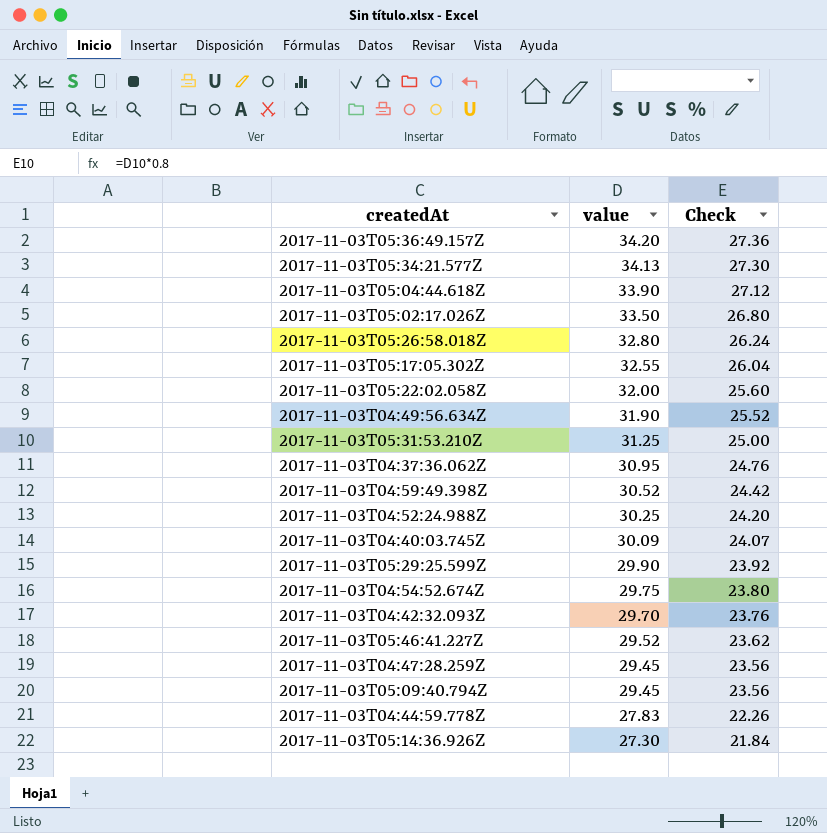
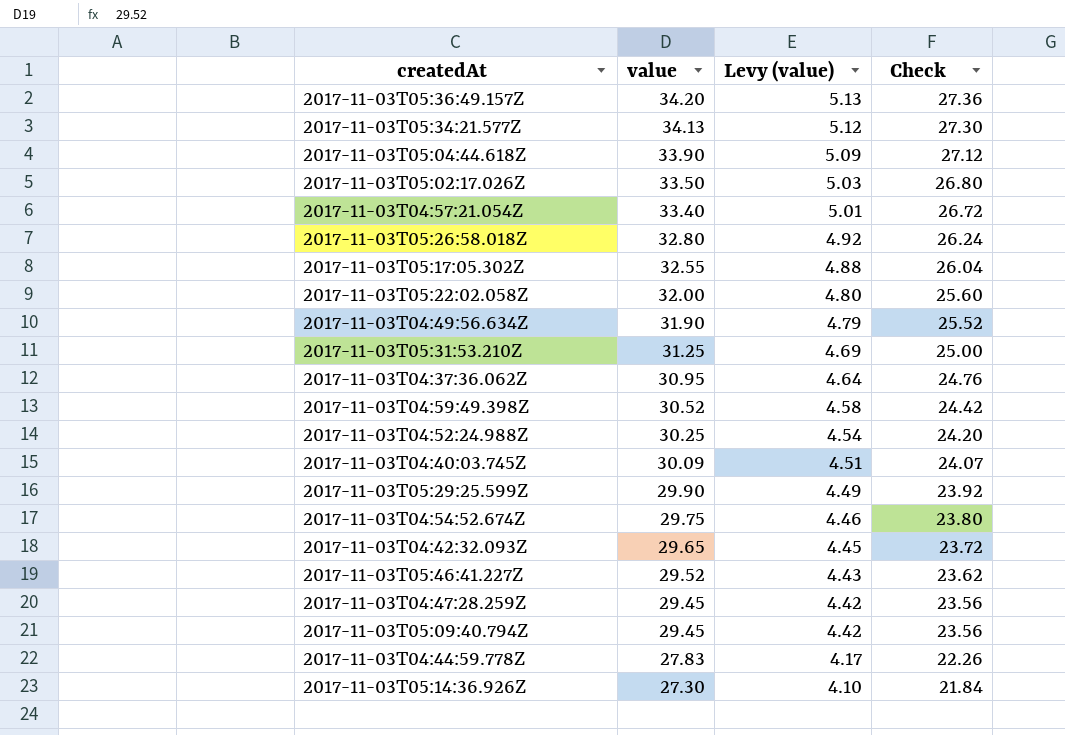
column Levy (value) | formula: none -> [value] * 0.15
row 2017-11-03T04:57:21.054Z: none -> 33.40 | 5.01 | 26.72
2017-11-03T04:42:32.093Z | value: 29.70 -> 29.65
2017-11-03T04:42:32.093Z | Check: 23.76 -> 23.72

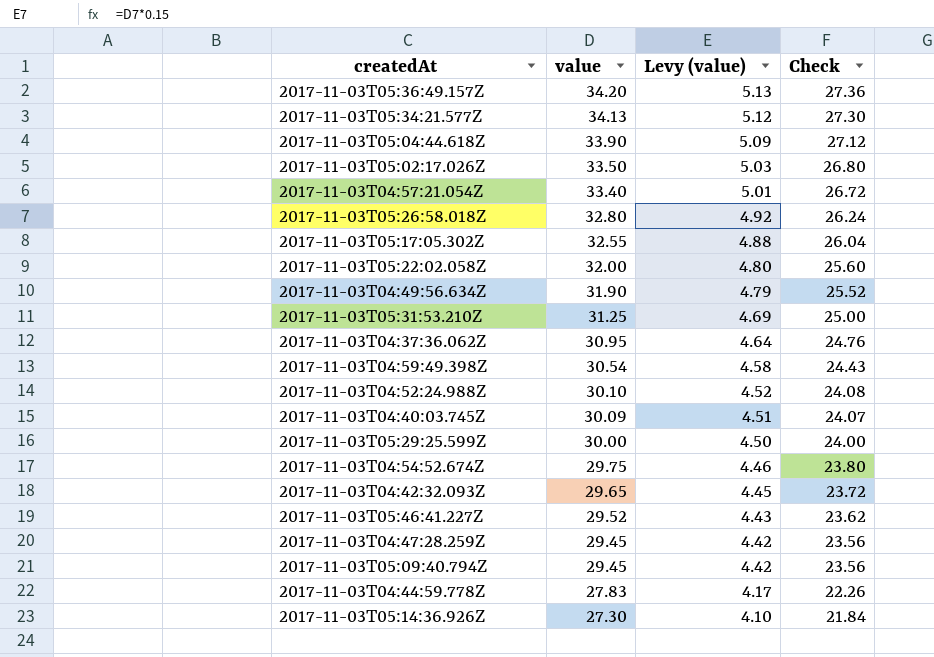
2017-11-03T04:59:49.398Z | value: 30.52 -> 30.54
2017-11-03T04:59:49.398Z | Check: 24.42 -> 24.43
2017-11-03T04:52:24.988Z | value: 30.25 -> 30.10
2017-11-03T04:52:24.988Z | Levy (value): 4.54 -> 4.52
2017-11-03T04:52:24.988Z | Check: 24.20 -> 24.08
2017-11-03T05:29:25.599Z | value: 29.90 -> 30.00
2017-11-03T05:29:25.599Z | Levy (value): 4.49 -> 4.50
2017-11-03T05:29:25.599Z | Check: 23.92 -> 24.00

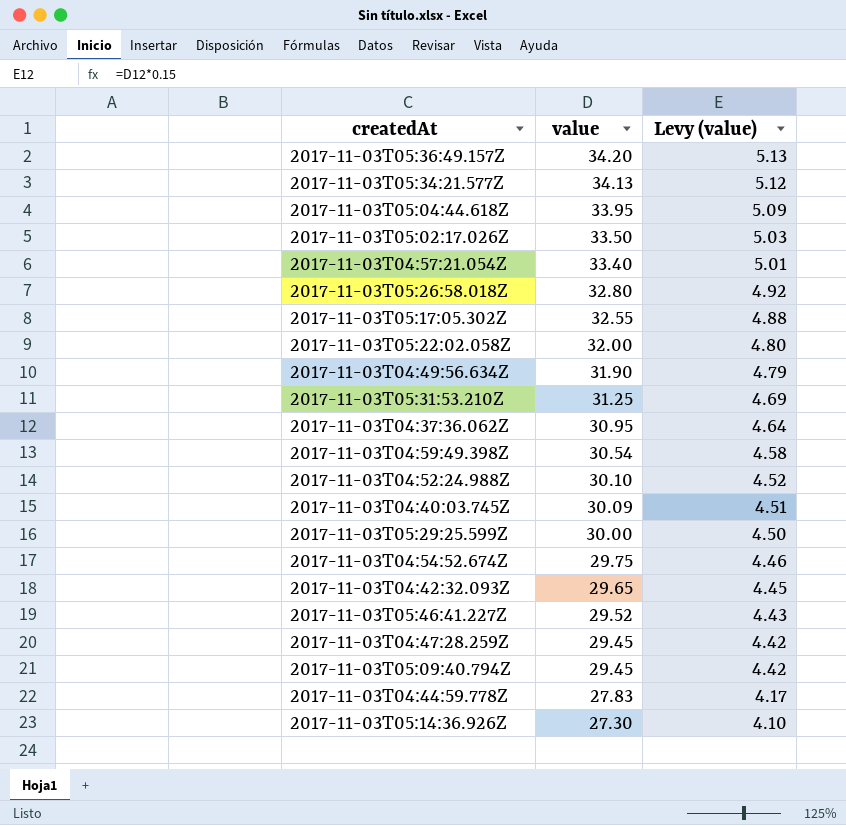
column Check | formula: [value] * 0.8 -> none
2017-11-03T05:04:44.618Z | value: 33.90 -> 33.95

